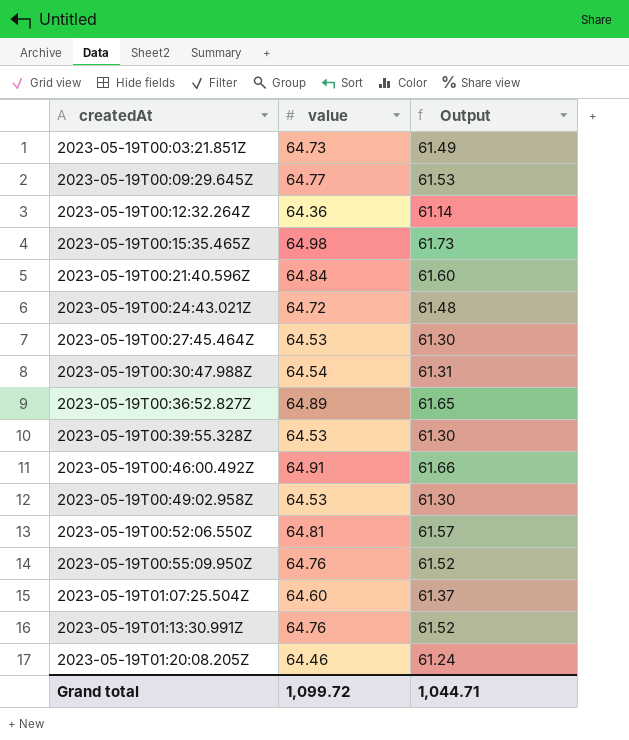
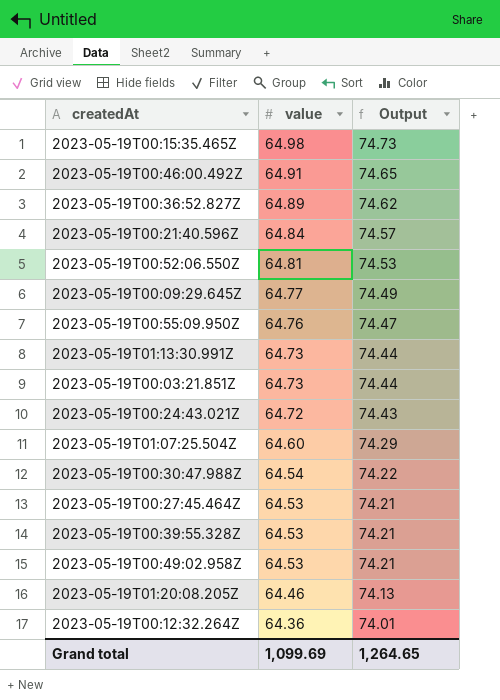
row order: createdAt ascending -> value descending
column Output | formula: [value] * 0.95 -> [value] * 1.15
2023-05-19T01:13:30.991Z | value: 64.76 -> 64.73
Grand total | value: 1,099.72 -> 1,099.69
Grand total | Output: 1,044.71 -> 1,264.65

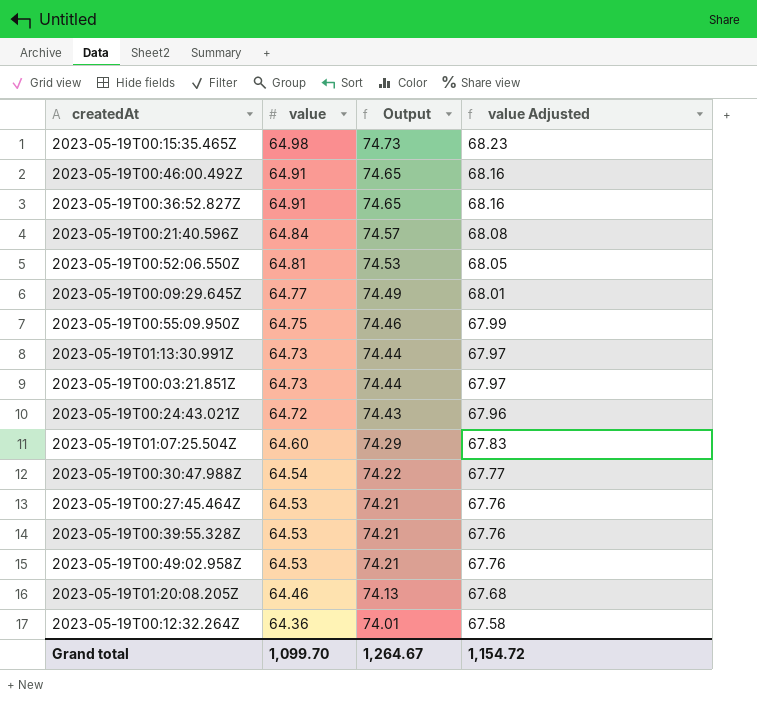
column value Adjusted | formula: none -> [value] * 1.05
2023-05-19T00:36:52.827Z | value: 64.89 -> 64.91
2023-05-19T00:36:52.827Z | Output: 74.62 -> 74.65
2023-05-19T00:55:09.950Z | value: 64.76 -> 64.75
2023-05-19T00:55:09.950Z | Output: 74.47 -> 74.46
Grand total | value: 1,099.69 -> 1,099.70
Grand total | Output: 1,264.65 -> 1,264.67

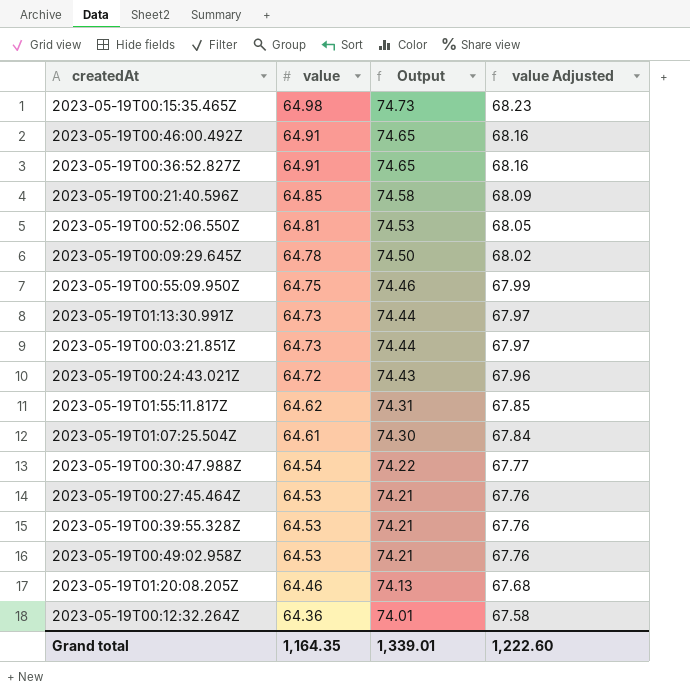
2023-05-19T00:21:40.596Z | value: 64.84 -> 64.85
2023-05-19T00:21:40.596Z | Output: 74.57 -> 74.58
2023-05-19T00:21:40.596Z | value Adjusted: 68.08 -> 68.09
2023-05-19T00:09:29.645Z | value: 64.77 -> 64.78
2023-05-19T00:09:29.645Z | Output: 74.49 -> 74.50
2023-05-19T00:09:29.645Z | value Adjusted: 68.01 -> 68.02
row 2023-05-19T01:55:11.817Z: none -> 64.62 | 74.31 | 67.85
2023-05-19T01:07:25.504Z | value: 64.60 -> 64.61
2023-05-19T01:07:25.504Z | Output: 74.29 -> 74.30
2023-05-19T01:07:25.504Z | value Adjusted: 67.83 -> 67.84
Grand total | value: 1,099.70 -> 1,164.35
Grand total | Output: 1,264.67 -> 1,339.01
Grand total | value Adjusted: 1,154.72 -> 1,222.60

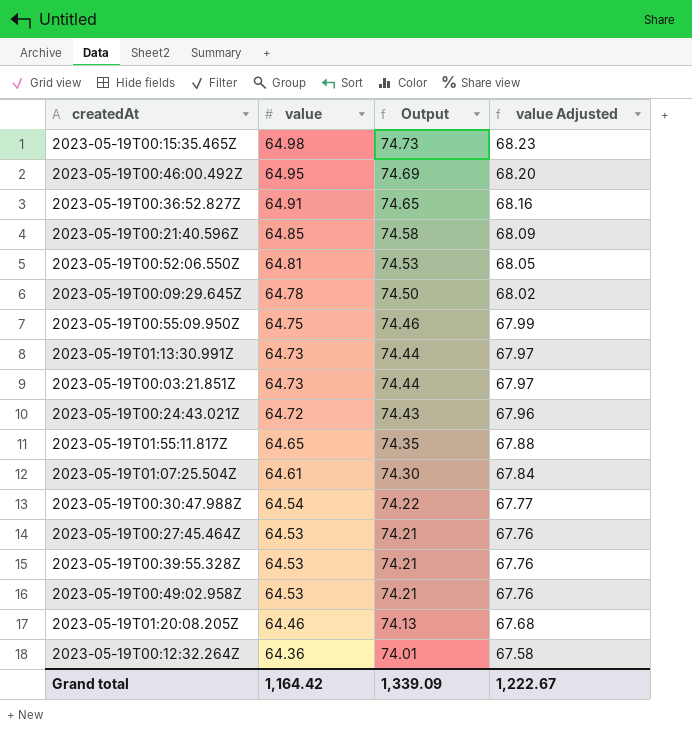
2023-05-19T00:46:00.492Z | value: 64.91 -> 64.95
2023-05-19T00:46:00.492Z | Output: 74.65 -> 74.69
2023-05-19T00:46:00.492Z | value Adjusted: 68.16 -> 68.20
2023-05-19T01:55:11.817Z | value: 64.62 -> 64.65
2023-05-19T01:55:11.817Z | Output: 74.31 -> 74.35
2023-05-19T01:55:11.817Z | value Adjusted: 67.85 -> 67.88
Grand total | value: 1,164.35 -> 1,164.42
Grand total | Output: 1,339.01 -> 1,339.09
Grand total | value Adjusted: 1,222.60 -> 1,222.67

